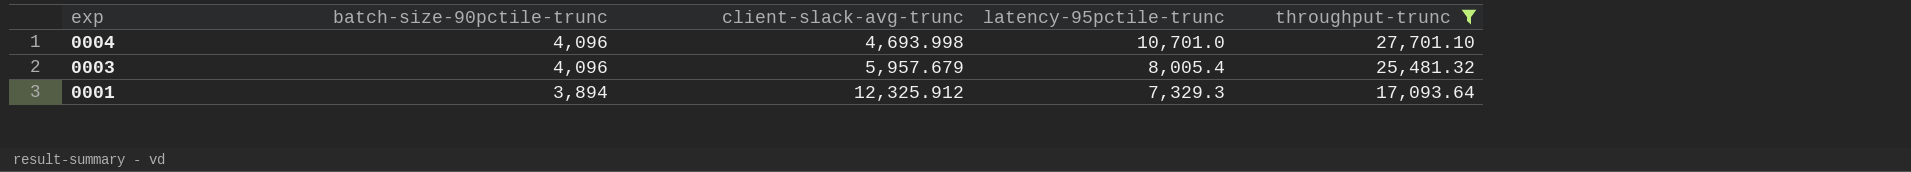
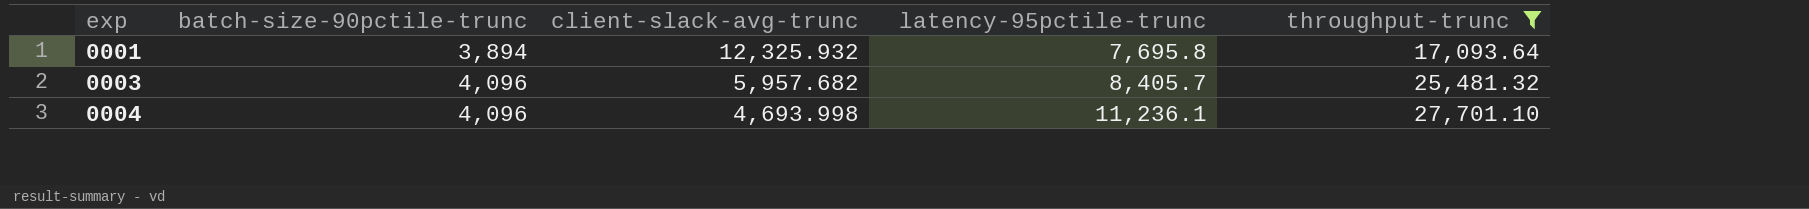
row order: exp descending -> exp ascending
0001 | client-slack-avg-trunc: 12,325.912 -> 12,325.932
0001 | latency-95pctile-trunc: 7,329.3 -> 7,695.8
0003 | client-slack-avg-trunc: 5,957.679 -> 5,957.682
0003 | latency-95pctile-trunc: 8,005.4 -> 8,405.7
0004 | latency-95pctile-trunc: 10,701.0 -> 11,236.1

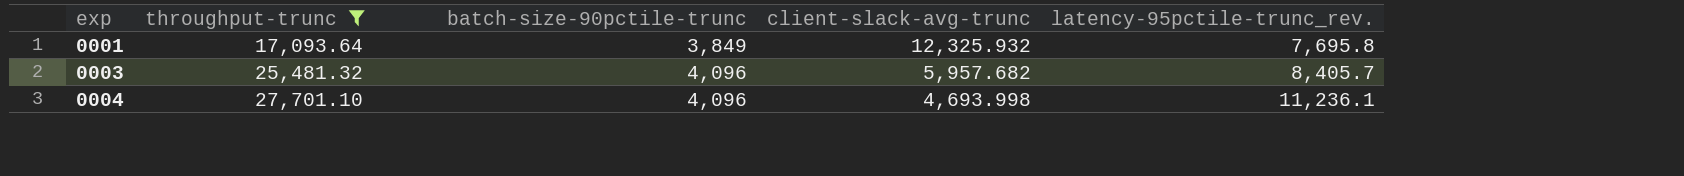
column throughput-trunc | position: 5 -> 2
column name: latency-95pctile-trunc -> latency-95pctile-trunc_rev.
0001 | batch-size-90pctile-trunc: 3,894 -> 3,849

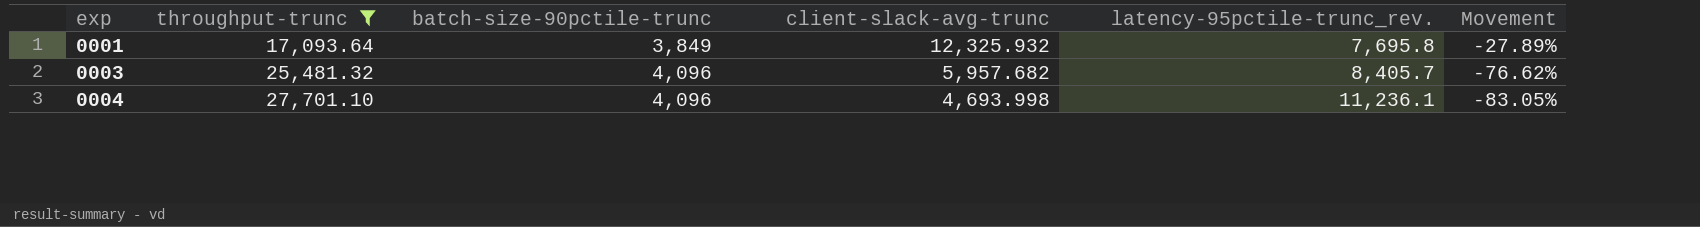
column Movement | formula: none -> ([client-slack-avg-trunc] - [throughput-trunc]) / [throughput-trunc]

